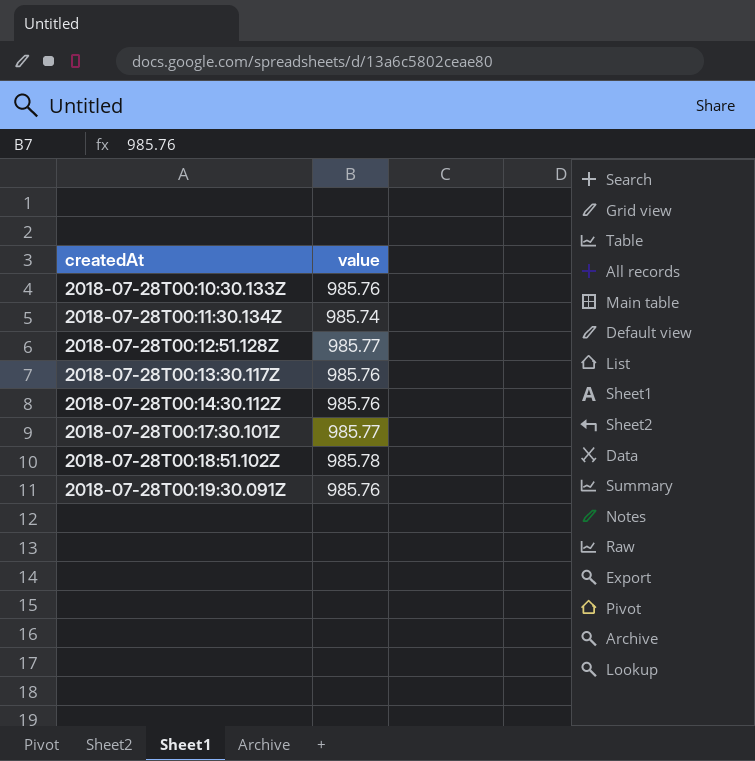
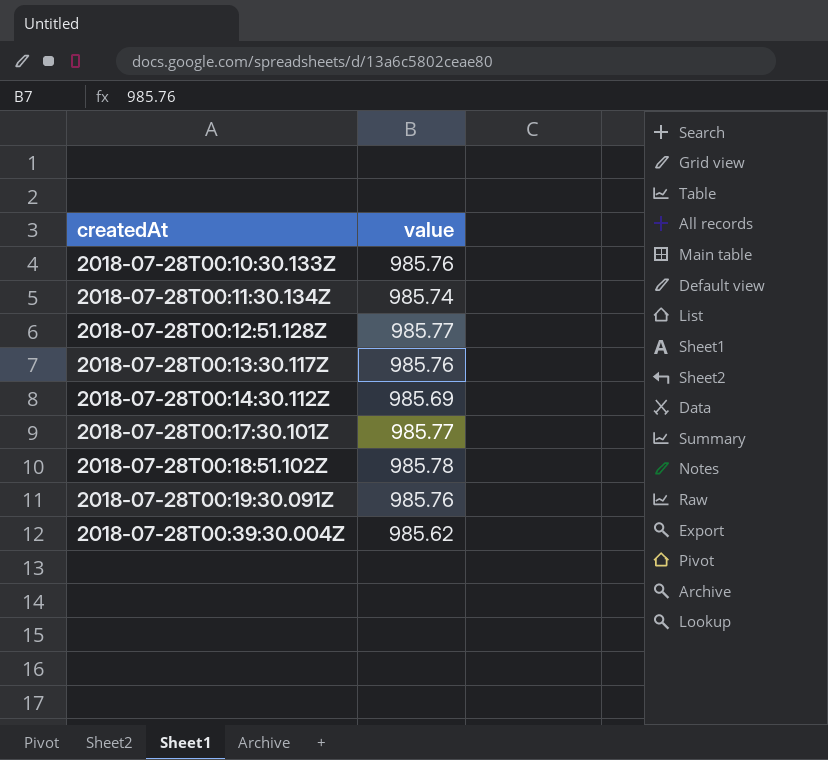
2018-07-28T00:14:30.112Z | value: 985.76 -> 985.69
row 2018-07-28T00:39:30.004Z: none -> 985.62

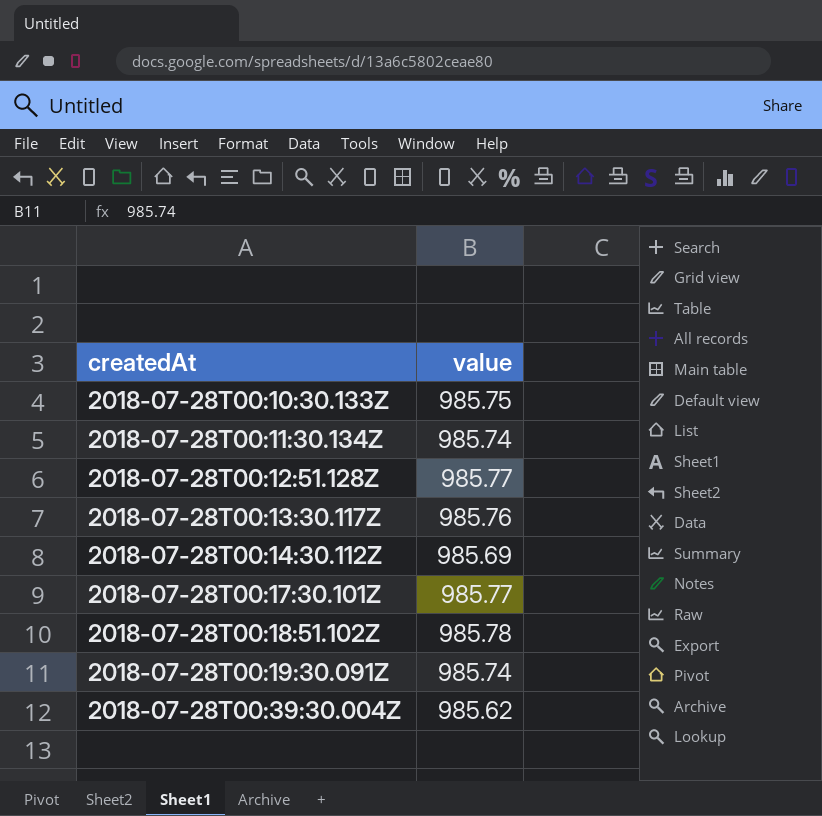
2018-07-28T00:10:30.133Z | value: 985.76 -> 985.75
2018-07-28T00:19:30.091Z | value: 985.76 -> 985.74

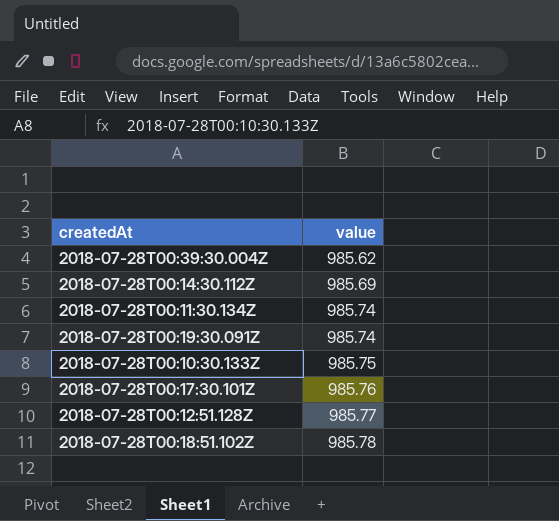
row order: createdAt ascending -> value ascending
row 2018-07-28T00:13:30.117Z: 985.76 -> none
2018-07-28T00:17:30.101Z | value: 985.77 -> 985.76

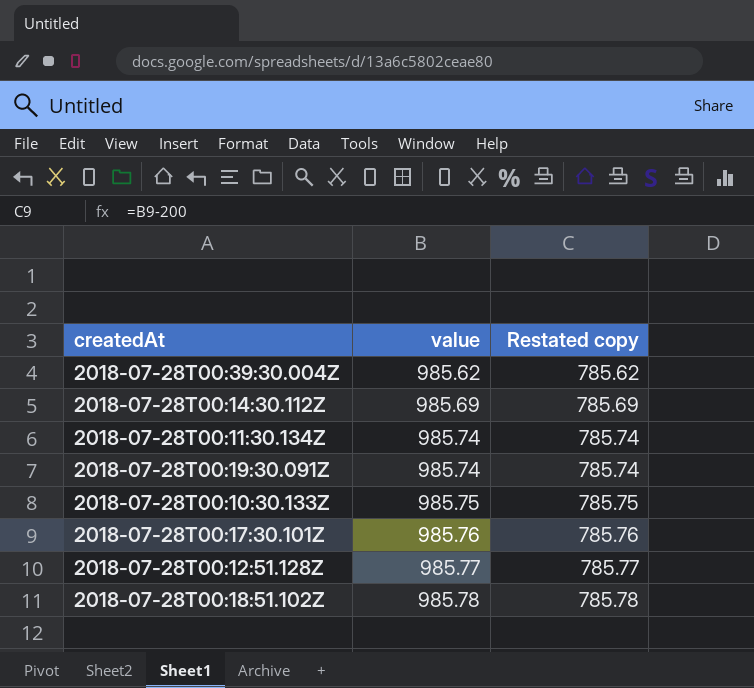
column Restated copy | formula: none -> [value] - 200

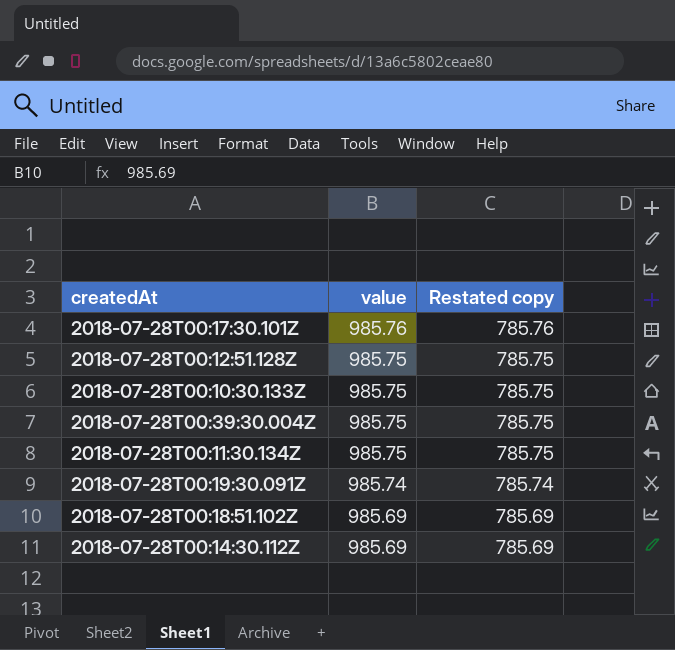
row order: value ascending -> value descending
2018-07-28T00:12:51.128Z | value: 985.77 -> 985.75
2018-07-28T00:12:51.128Z | Restated copy: 785.77 -> 785.75
2018-07-28T00:39:30.004Z | value: 985.62 -> 985.75
2018-07-28T00:39:30.004Z | Restated copy: 785.62 -> 785.75
2018-07-28T00:11:30.134Z | value: 985.74 -> 985.75
2018-07-28T00:11:30.134Z | Restated copy: 785.74 -> 785.75
2018-07-28T00:18:51.102Z | value: 985.78 -> 985.69
2018-07-28T00:18:51.102Z | Restated copy: 785.78 -> 785.69

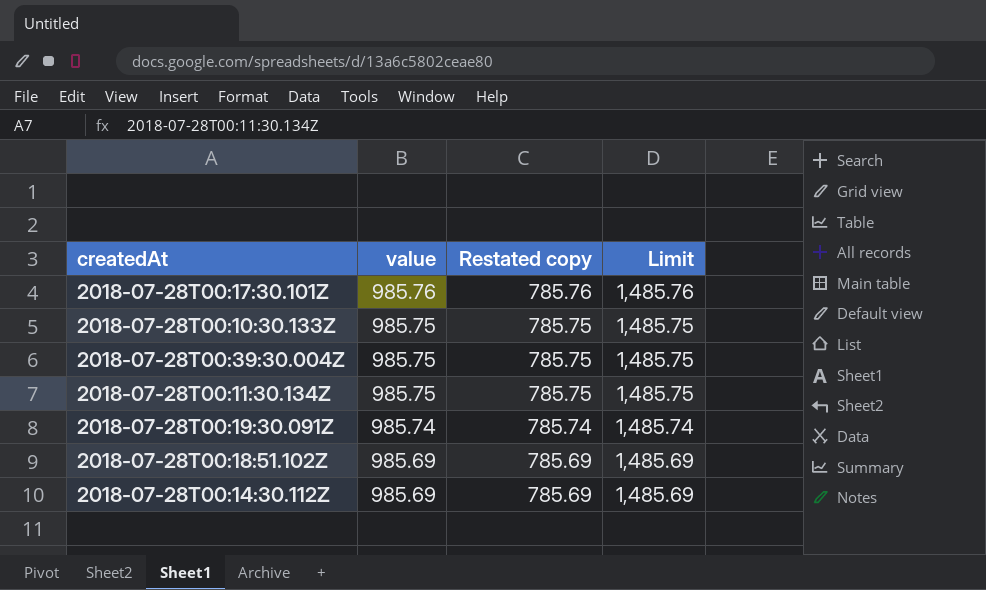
column Limit | formula: none -> [value] + 500
row 2018-07-28T00:12:51.128Z: 985.75 | 785.75 -> none

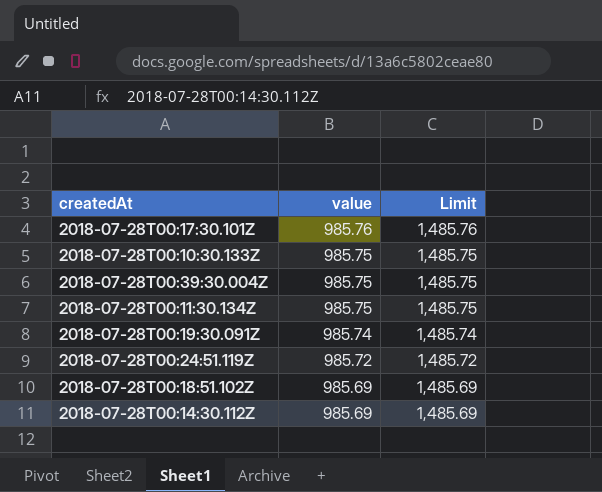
column Restated copy | formula: [value] - 200 -> none
row 2018-07-28T00:24:51.119Z: none -> 985.72 | 1,485.72

